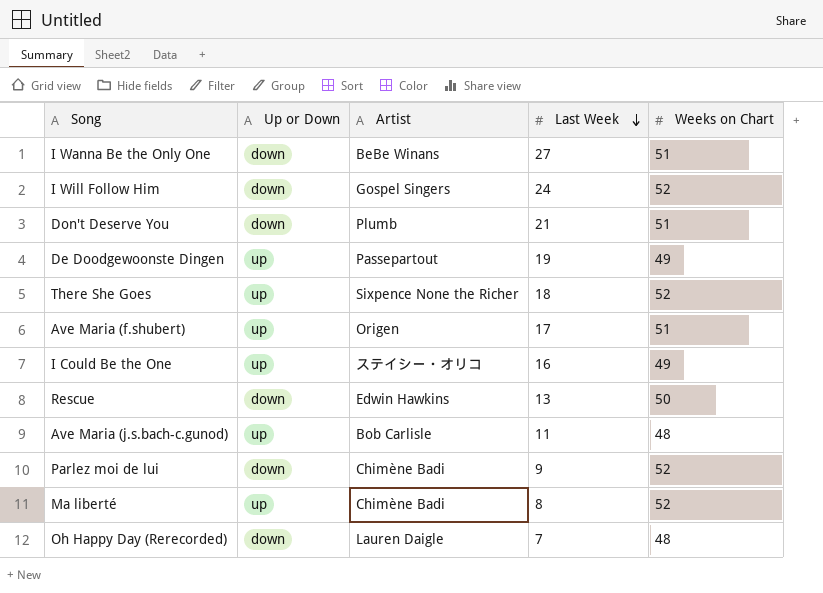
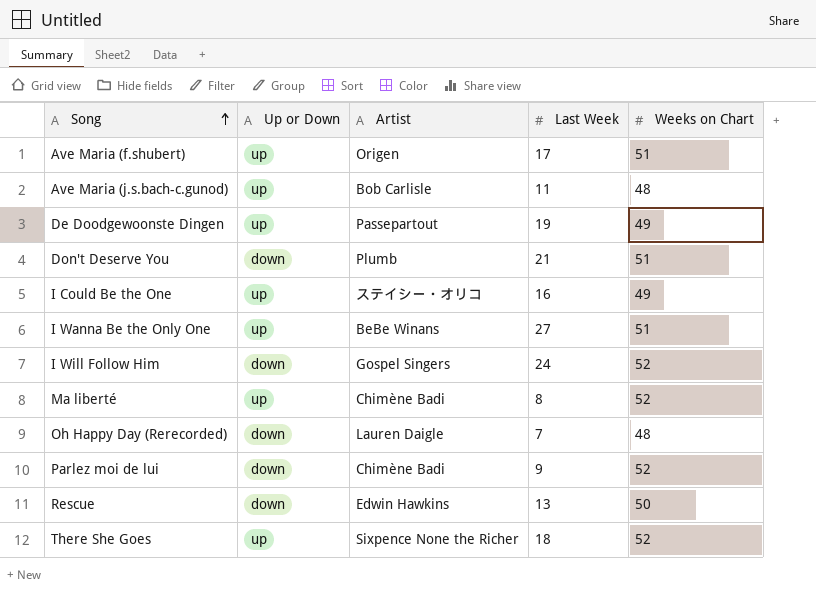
row order: Last Week descending -> Song ascending
I Wanna Be the Only One | Up or Down: down -> up

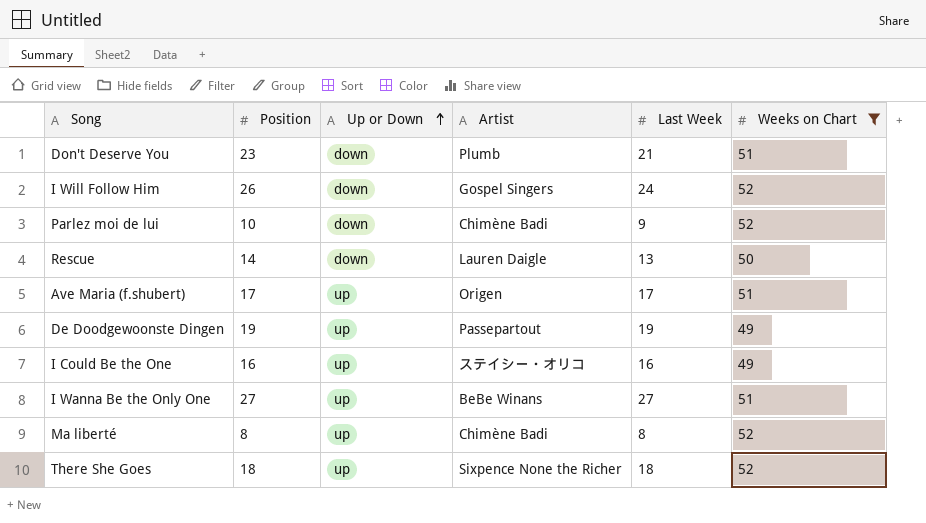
filter: none -> Weeks on Chart != 48
row order: Song ascending -> Up or Down ascending
column Position | position: none -> 2
Rescue | Artist: Edwin Hawkins -> Lauren Daigle

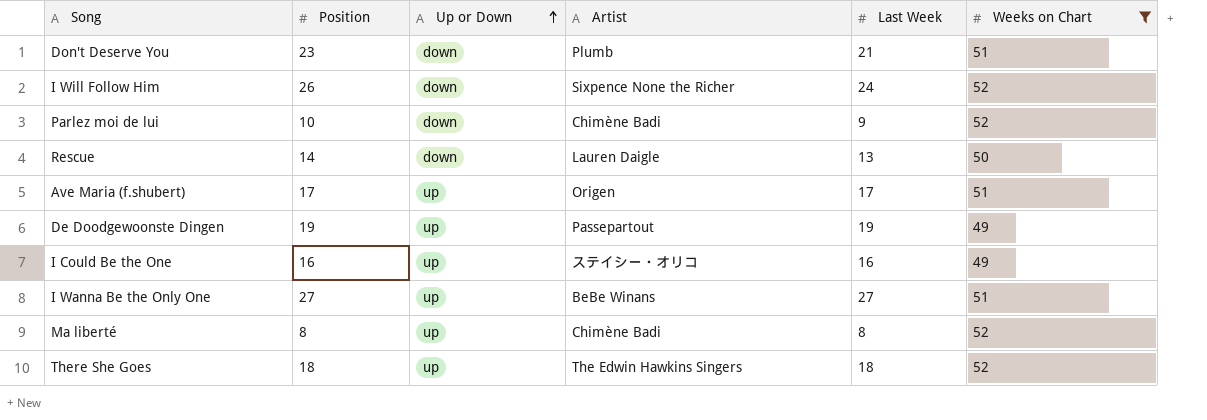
I Will Follow Him | Artist: Gospel Singers -> Sixpence None the Richer
There She Goes | Artist: Sixpence None the Richer -> The Edwin Hawkins Singers

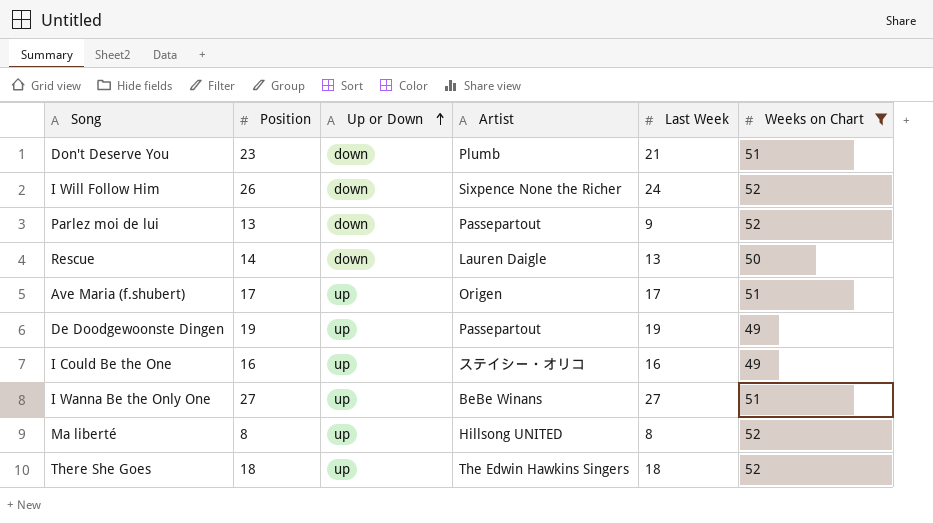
Parlez moi de lui | Position: 10 -> 13
Parlez moi de lui | Artist: Chimène Badi -> Passepartout
Ma liberté | Artist: Chimène Badi -> Hillsong UNITED

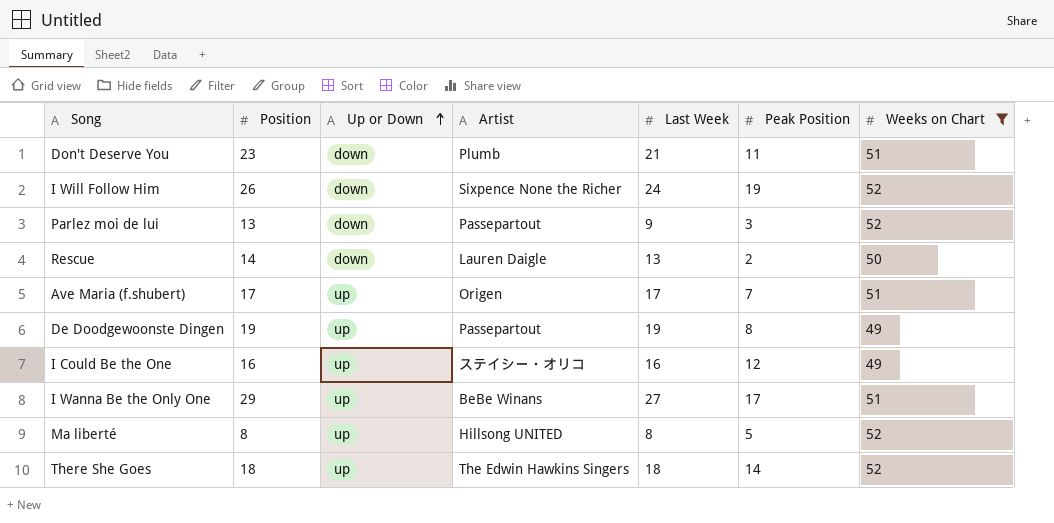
column Peak Position | position: none -> 6
I Wanna Be the Only One | Position: 27 -> 29

